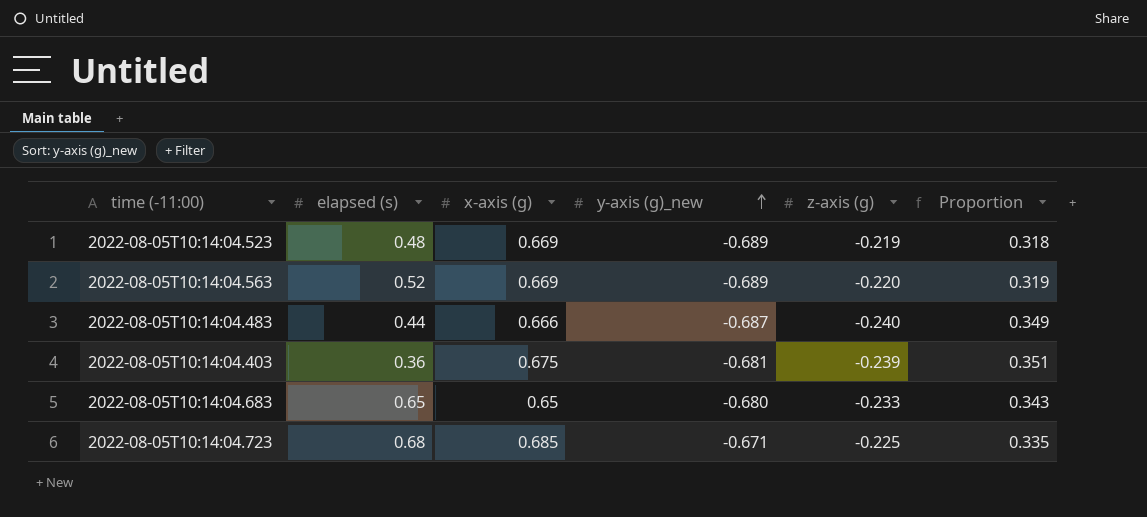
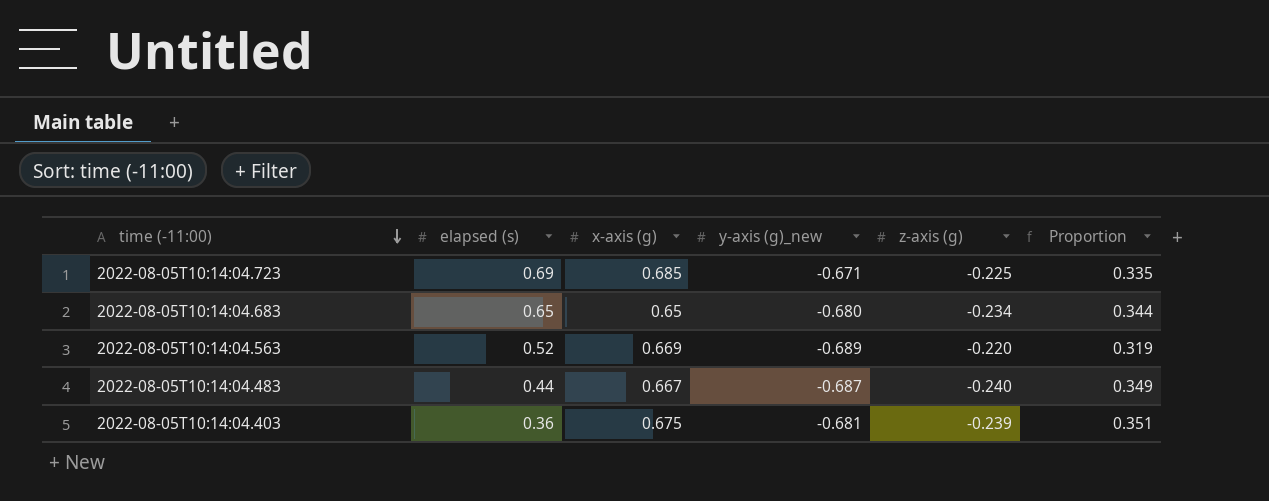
row order: y-axis (g)_new ascending -> time (-11:00) descending
row 2022-08-05T10:14:04.523: 0.48 | 0.669 | -0.689 | -0.219 | 0.318 -> none
2022-08-05T10:14:04.723 | elapsed (s): 0.68 -> 0.69
2022-08-05T10:14:04.683 | z-axis (g): -0.233 -> -0.234
2022-08-05T10:14:04.683 | Proportion: 0.343 -> 0.344
2022-08-05T10:14:04.483 | x-axis (g): 0.666 -> 0.667

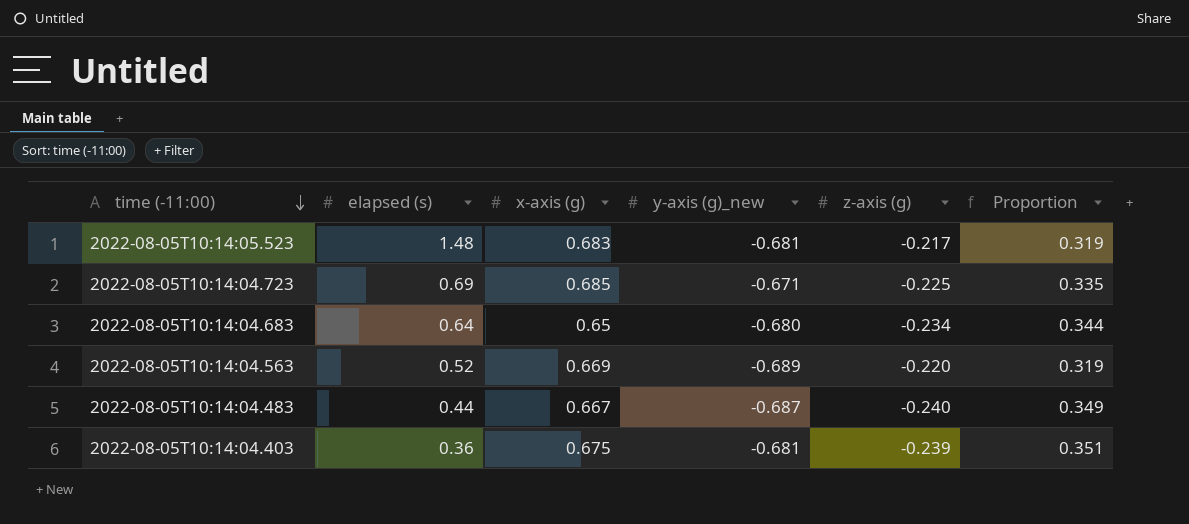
row 2022-08-05T10:14:05.523: none -> 1.48 | 0.683 | -0.681 | -0.217 | 0.319
2022-08-05T10:14:04.683 | elapsed (s): 0.65 -> 0.64

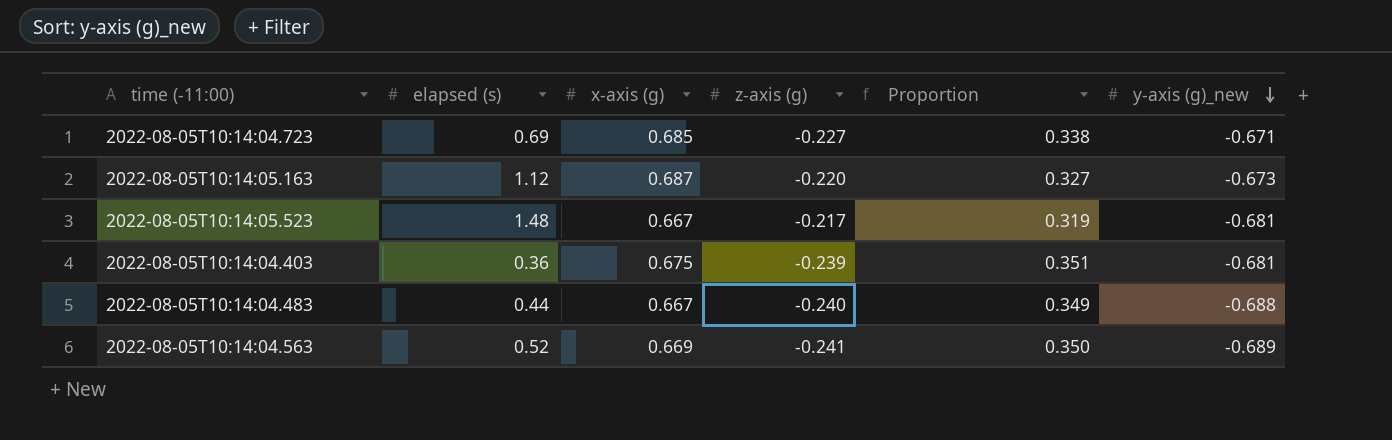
row order: time (-11:00) descending -> y-axis (g)_new descending
column y-axis (g)_new | position: 4 -> 6
row 2022-08-05T10:14:04.683: 0.64 | 0.65 | -0.680 | -0.234 | 0.344 -> none
2022-08-05T10:14:04.723 | z-axis (g): -0.225 -> -0.227
2022-08-05T10:14:04.723 | Proportion: 0.335 -> 0.338
row 2022-08-05T10:14:05.163: none -> 1.12 | 0.687 | -0.220 | 0.327 | -0.673
2022-08-05T10:14:05.523 | x-axis (g): 0.683 -> 0.667
2022-08-05T10:14:04.483 | y-axis (g)_new: -0.687 -> -0.688
2022-08-05T10:14:04.563 | z-axis (g): -0.220 -> -0.241
2022-08-05T10:14:04.563 | Proportion: 0.319 -> 0.350

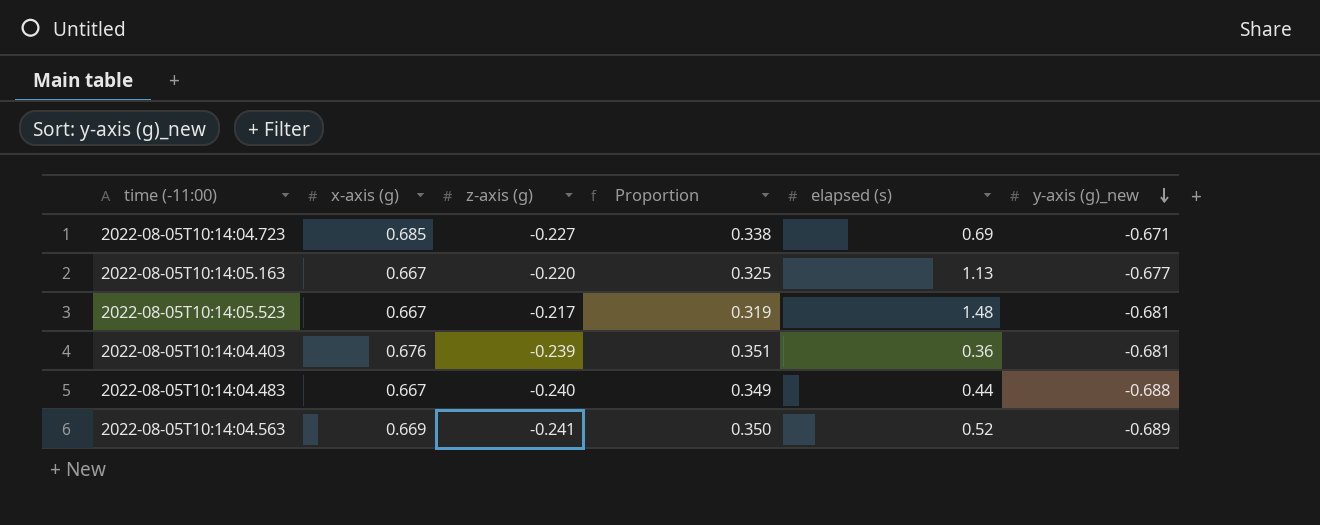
column elapsed (s) | position: 2 -> 5
2022-08-05T10:14:05.163 | x-axis (g): 0.687 -> 0.667
2022-08-05T10:14:05.163 | Proportion: 0.327 -> 0.325
2022-08-05T10:14:05.163 | elapsed (s): 1.12 -> 1.13
2022-08-05T10:14:05.163 | y-axis (g)_new: -0.673 -> -0.677
2022-08-05T10:14:04.403 | x-axis (g): 0.675 -> 0.676

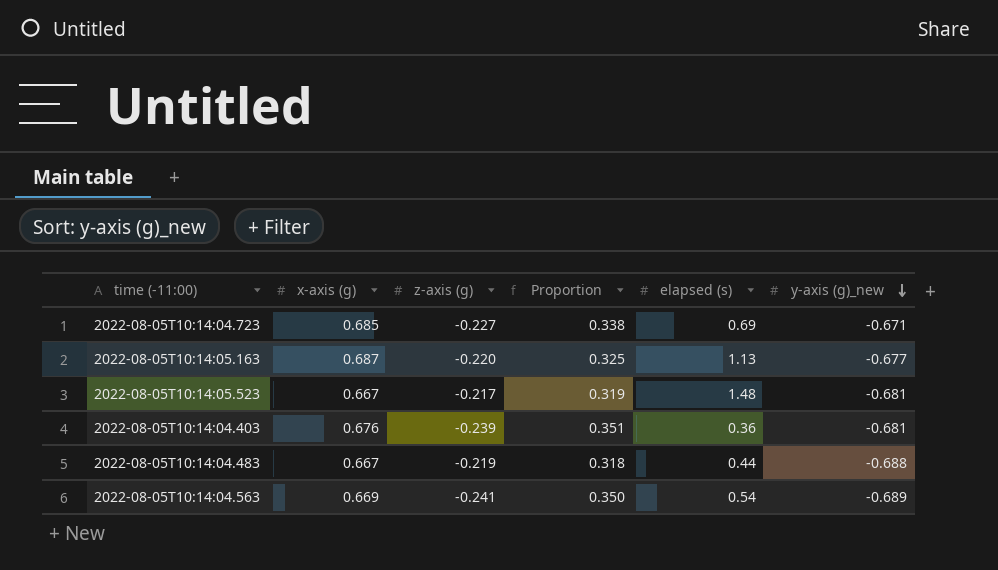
2022-08-05T10:14:05.163 | x-axis (g): 0.667 -> 0.687
2022-08-05T10:14:04.483 | z-axis (g): -0.240 -> -0.219
2022-08-05T10:14:04.483 | Proportion: 0.349 -> 0.318
2022-08-05T10:14:04.563 | elapsed (s): 0.52 -> 0.54

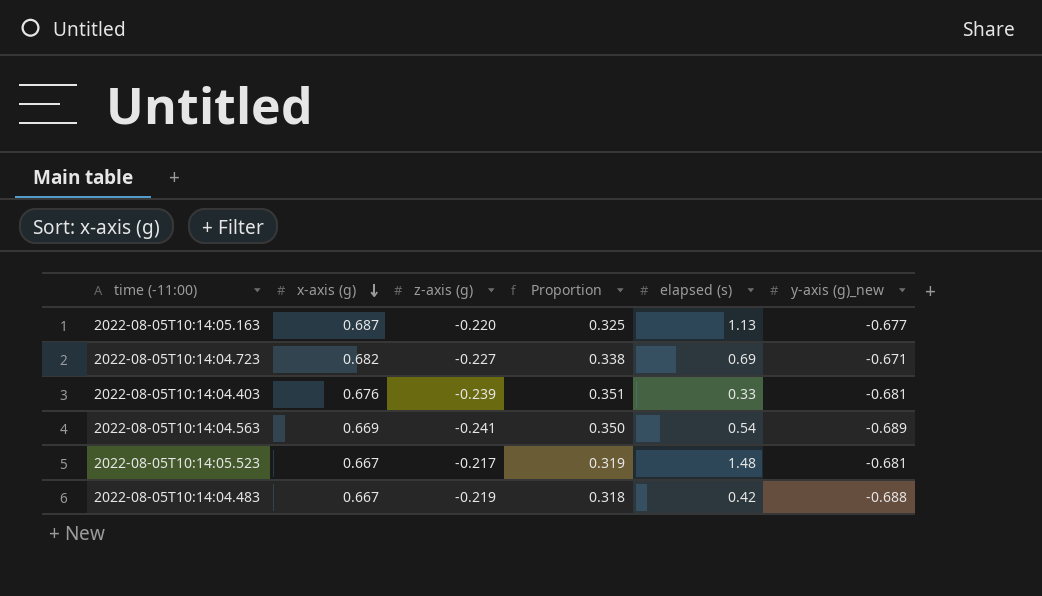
row order: y-axis (g)_new descending -> x-axis (g) descending
2022-08-05T10:14:04.723 | x-axis (g): 0.685 -> 0.682
2022-08-05T10:14:04.403 | elapsed (s): 0.36 -> 0.33
2022-08-05T10:14:04.483 | elapsed (s): 0.44 -> 0.42

